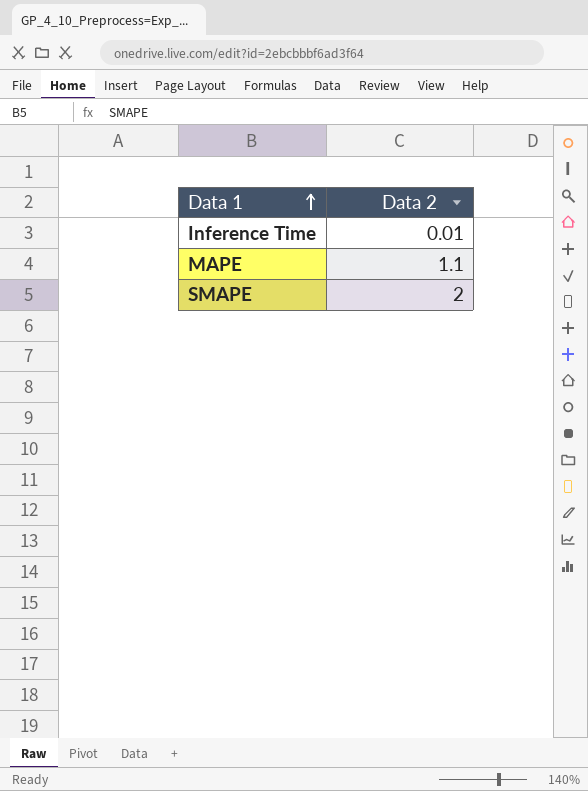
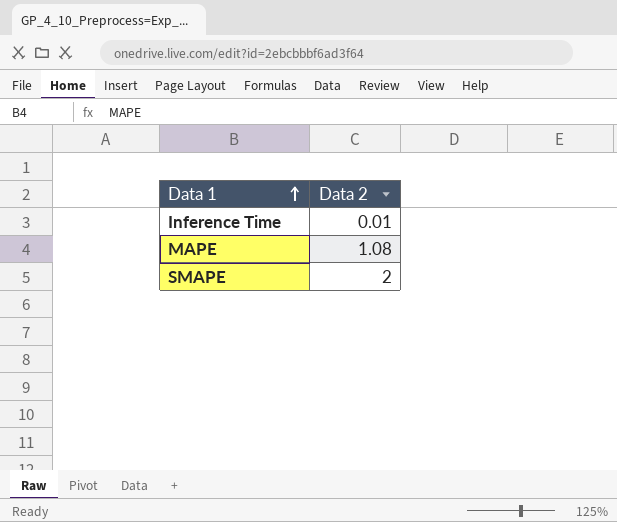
MAPE | Data 2: 1.1 -> 1.08

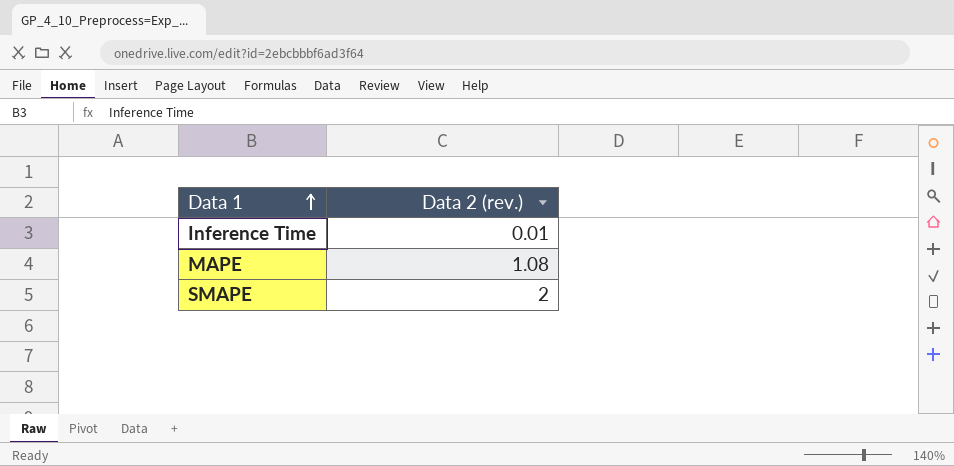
column name: Data 2 -> Data 2 (rev.)

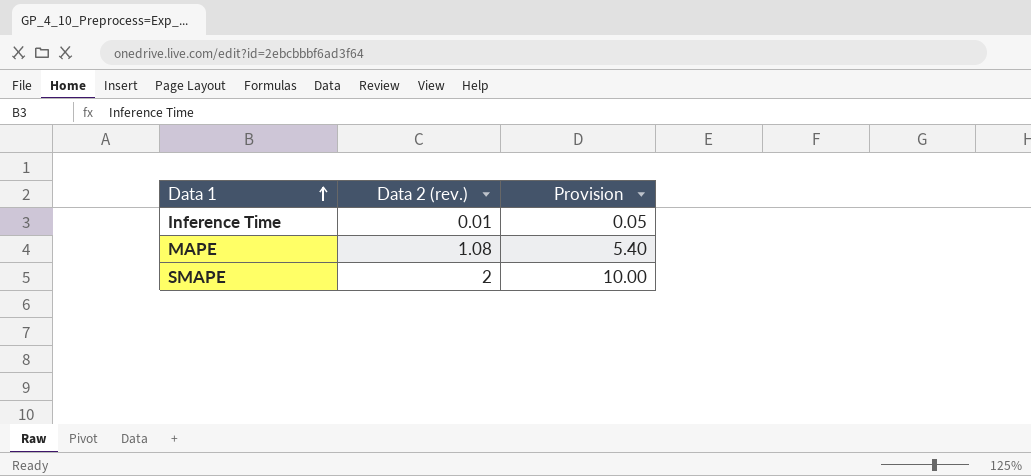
column Provision | formula: none -> [Data 2 (rev.)] * 5

